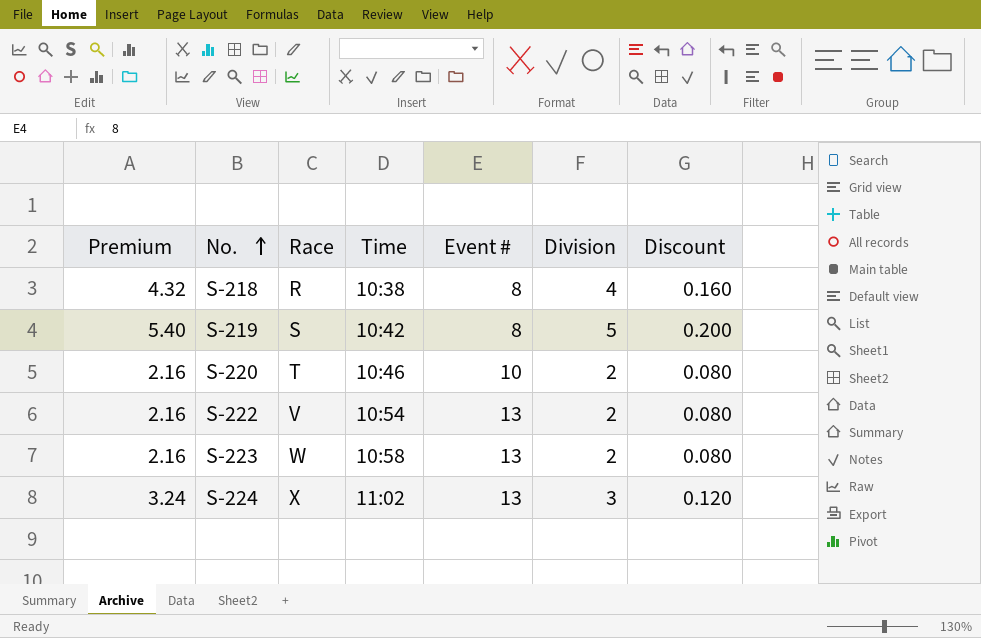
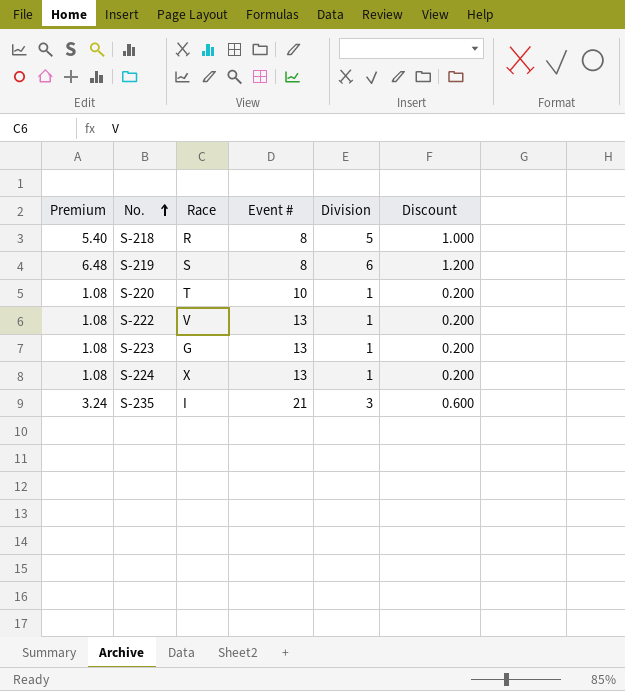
column Time | position: 4 -> none
column Discount | formula: [Division] * 0.04 -> [Division] * 0.2
S-218 | Premium: 4.32 -> 5.40
S-218 | Division: 4 -> 5
S-219 | Premium: 5.40 -> 6.48
S-219 | Division: 5 -> 6
S-220 | Premium: 2.16 -> 1.08
S-220 | Division: 2 -> 1
S-222 | Premium: 2.16 -> 1.08
S-222 | Division: 2 -> 1
S-223 | Premium: 2.16 -> 1.08
S-223 | Race: W -> G
S-223 | Division: 2 -> 1
S-224 | Premium: 3.24 -> 1.08
S-224 | Division: 3 -> 1
row S-235: none -> 3.24 | I | 21 | 3 | 0.600

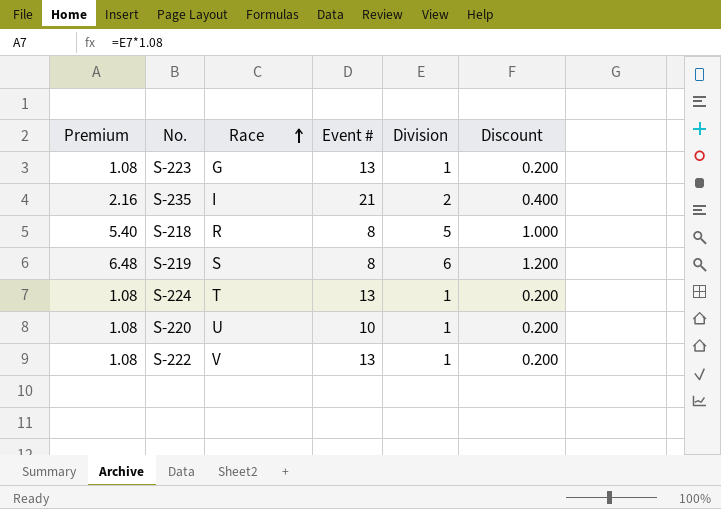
row order: No. ascending -> Race ascending
S-235 | Premium: 3.24 -> 2.16
S-235 | Division: 3 -> 2
S-235 | Discount: 0.600 -> 0.400
S-224 | Race: X -> T
S-220 | Race: T -> U

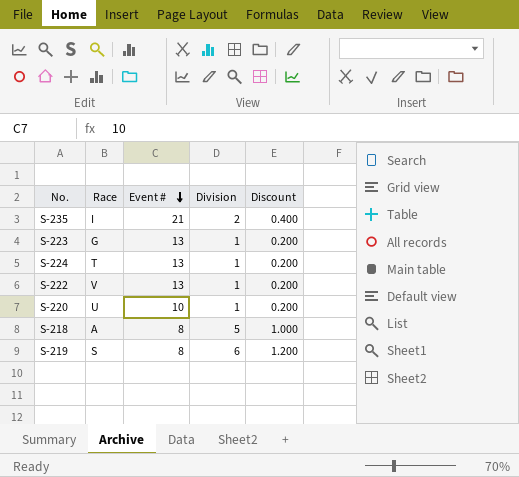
row order: Race ascending -> Event # descending
column Premium | formula: [Division] * 1.08 -> none
S-218 | Race: R -> A

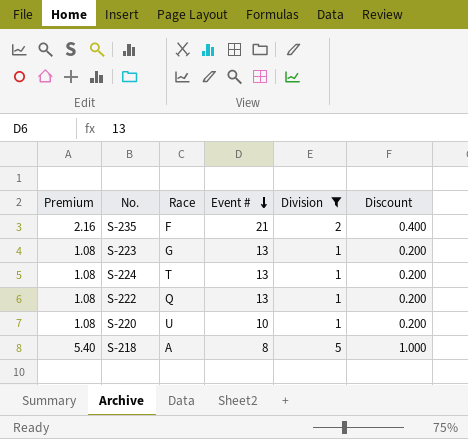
filter: none -> Division != 6
column Premium | formula: none -> [Division] * 1.08
S-235 | Race: I -> F
S-222 | Race: V -> Q

